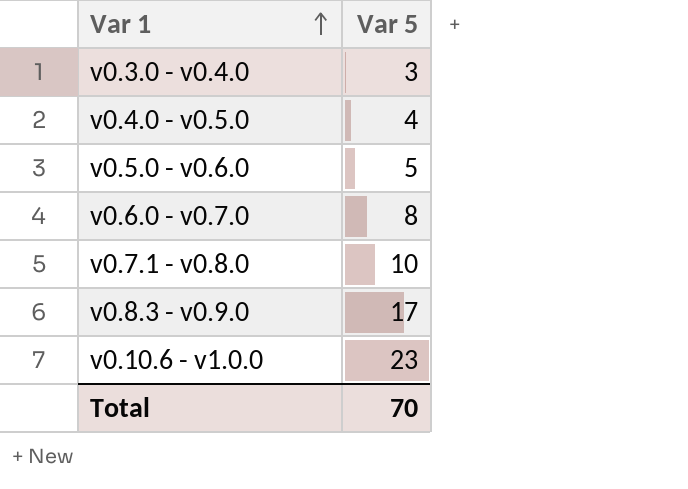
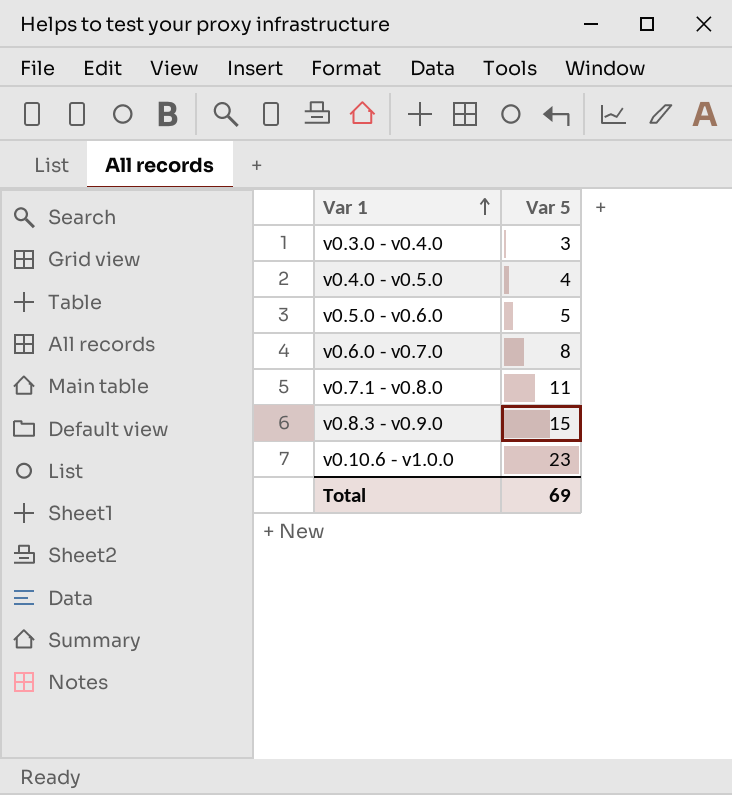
v0.7.1 - v0.8.0 | Var 5: 10 -> 11
v0.8.3 - v0.9.0 | Var 5: 17 -> 15
Total | Var 5: 70 -> 69

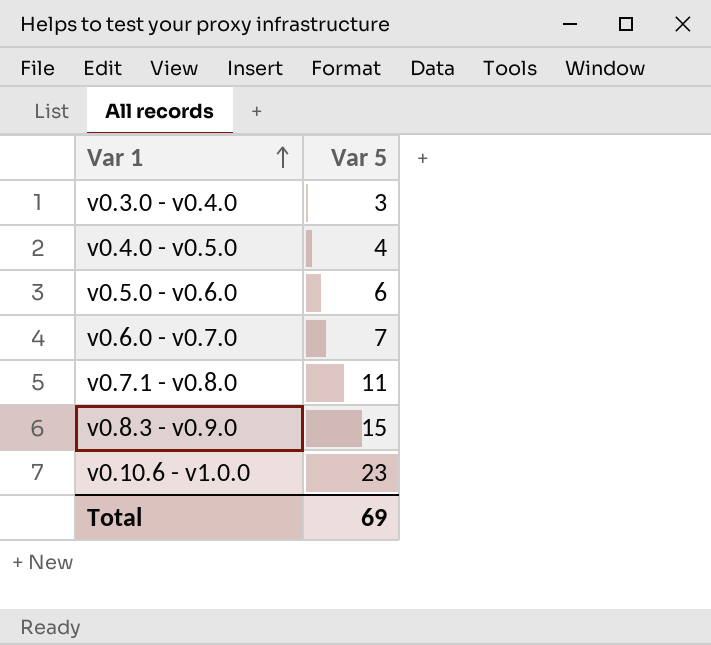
v0.5.0 - v0.6.0 | Var 5: 5 -> 6
v0.6.0 - v0.7.0 | Var 5: 8 -> 7

